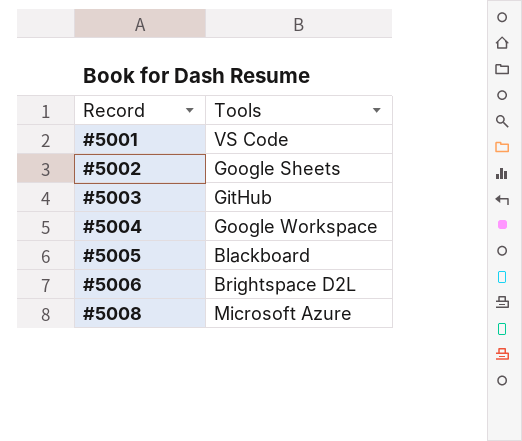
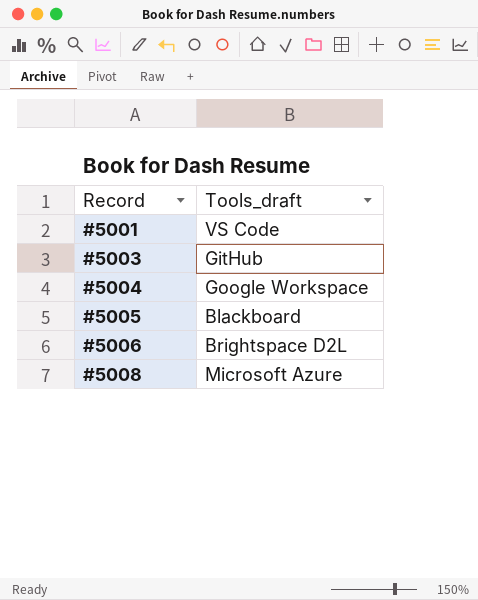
column name: Tools -> Tools_draft
row #5002: Google Sheets -> none

